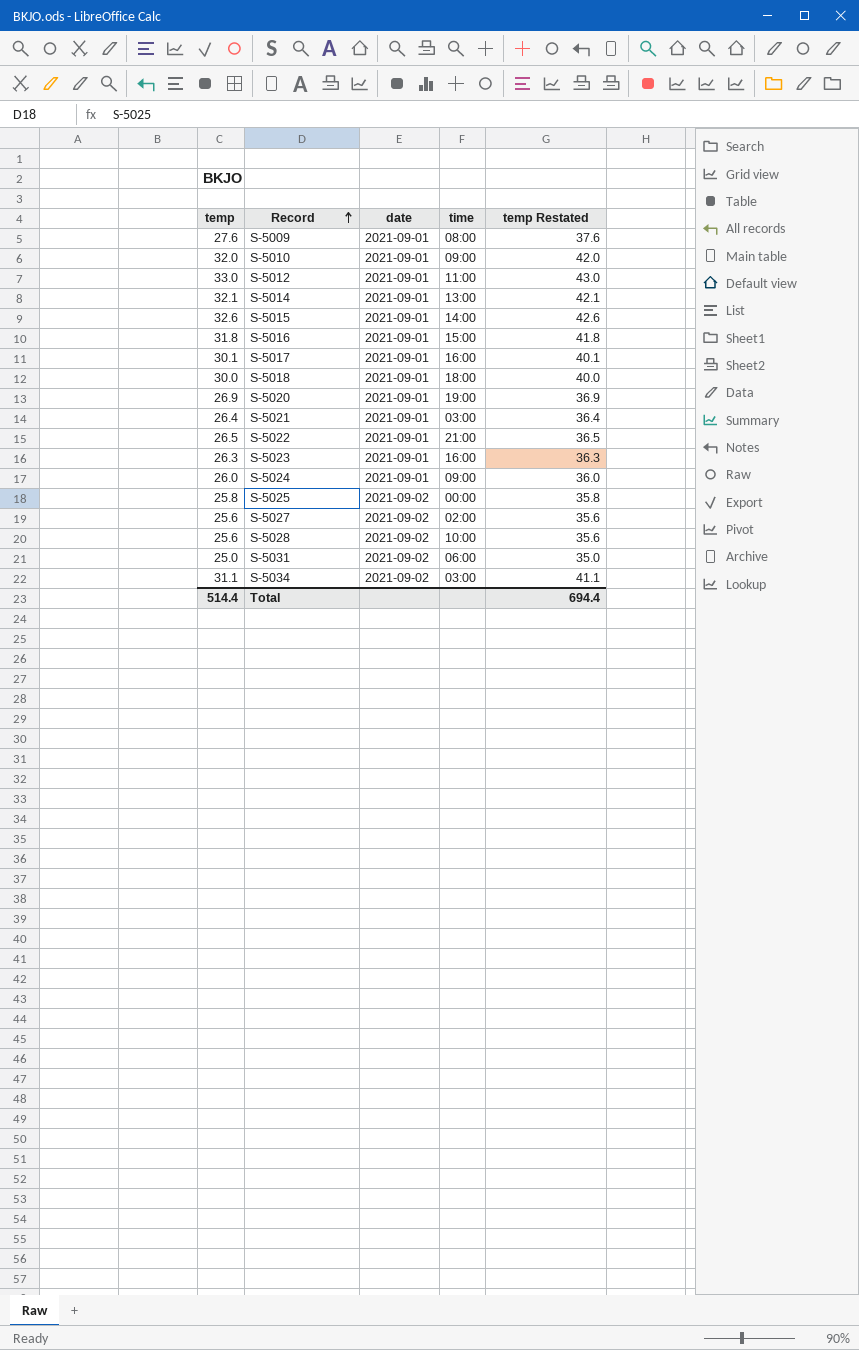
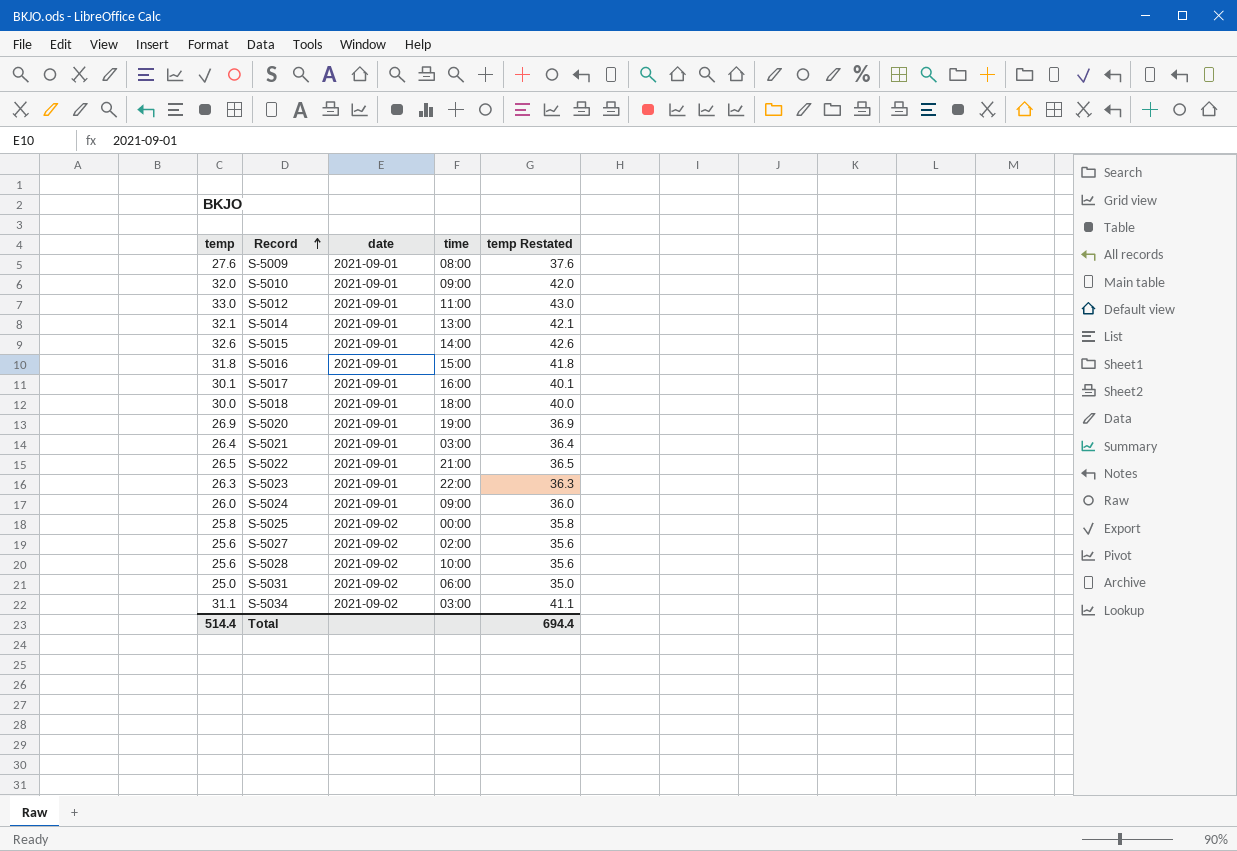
S-5023 | time: 16:00 -> 22:00

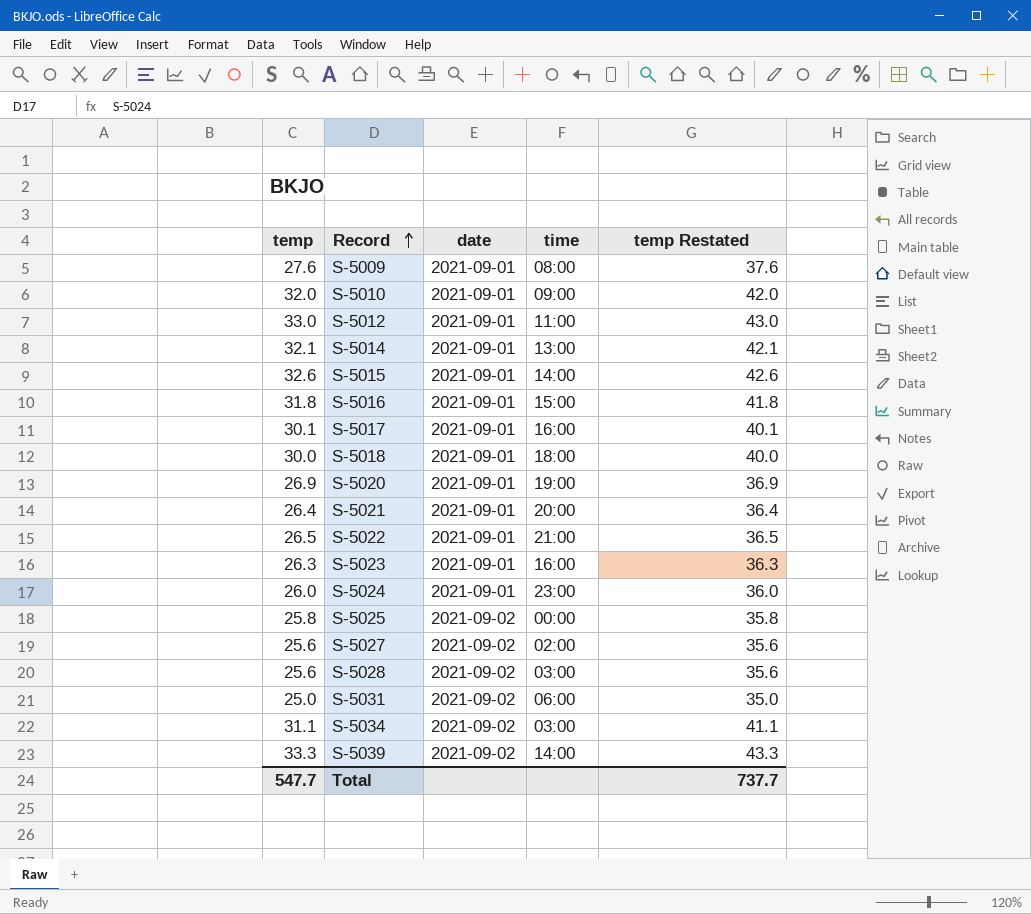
S-5021 | time: 03:00 -> 20:00
S-5023 | time: 22:00 -> 16:00
S-5024 | time: 09:00 -> 23:00
S-5028 | time: 10:00 -> 03:00
row S-5039: none -> 33.3 | 2021-09-02 | 14:00 | 43.3
Total | temp: 514.4 -> 547.7
Total | temp Restated: 694.4 -> 737.7

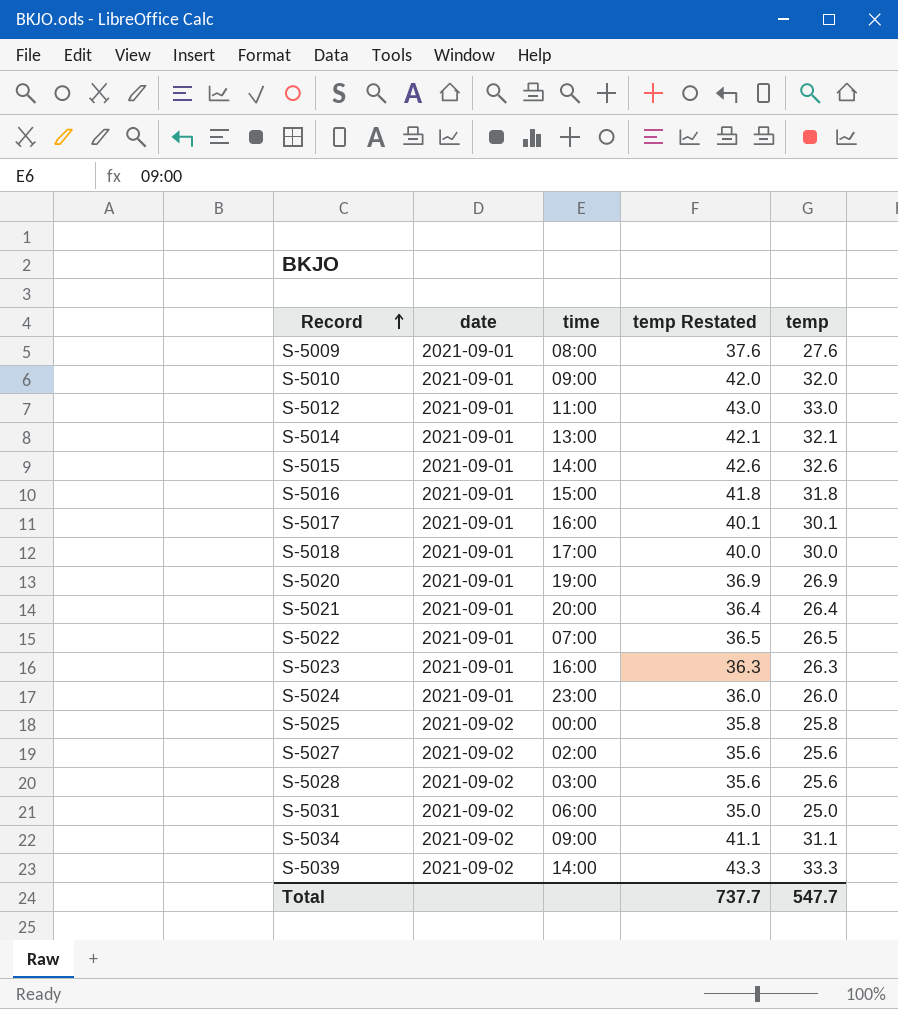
column temp | position: 1 -> 5
S-5018 | time: 18:00 -> 17:00
S-5022 | time: 21:00 -> 07:00
S-5034 | time: 03:00 -> 09:00

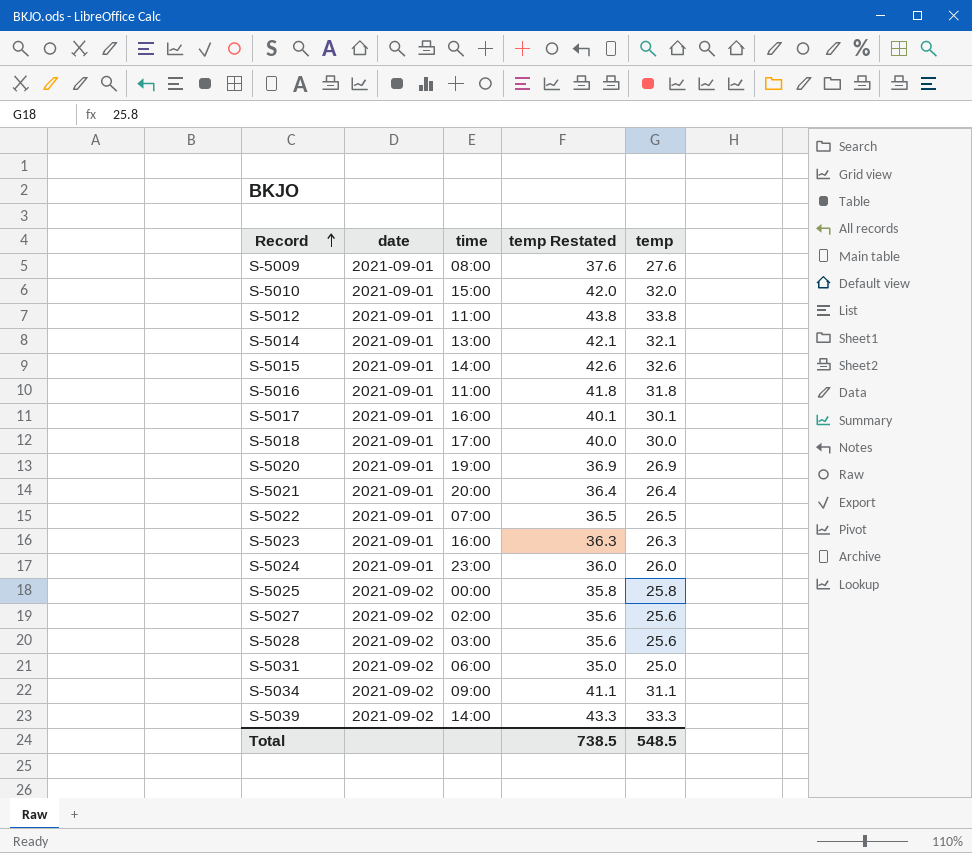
S-5010 | time: 09:00 -> 15:00
S-5012 | temp Restated: 43.0 -> 43.8
S-5012 | temp: 33.0 -> 33.8
S-5016 | time: 15:00 -> 11:00
Total | temp Restated: 737.7 -> 738.5
Total | temp: 547.7 -> 548.5

